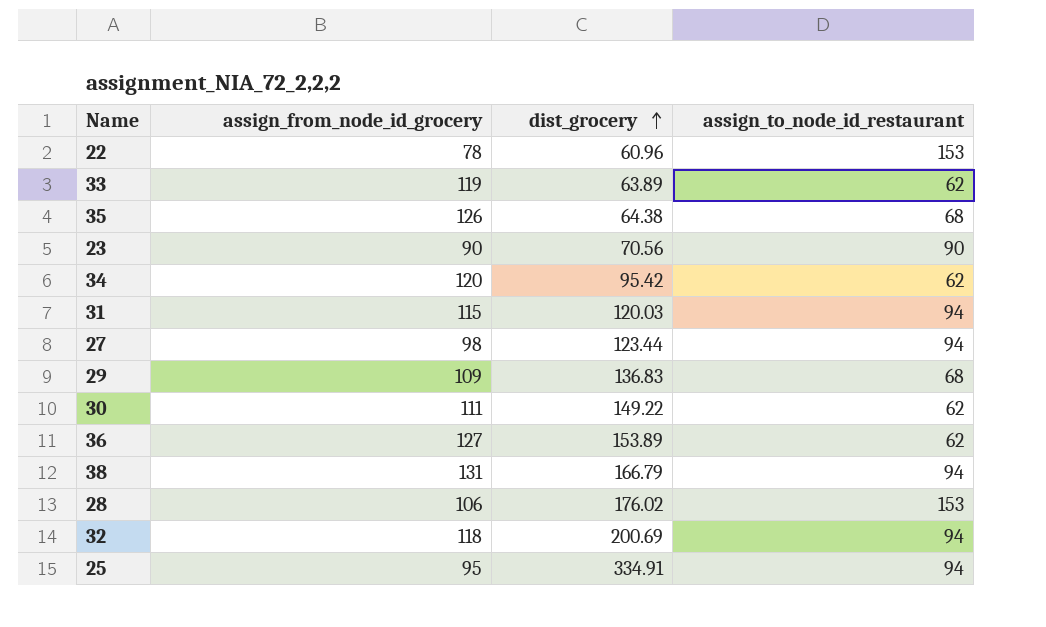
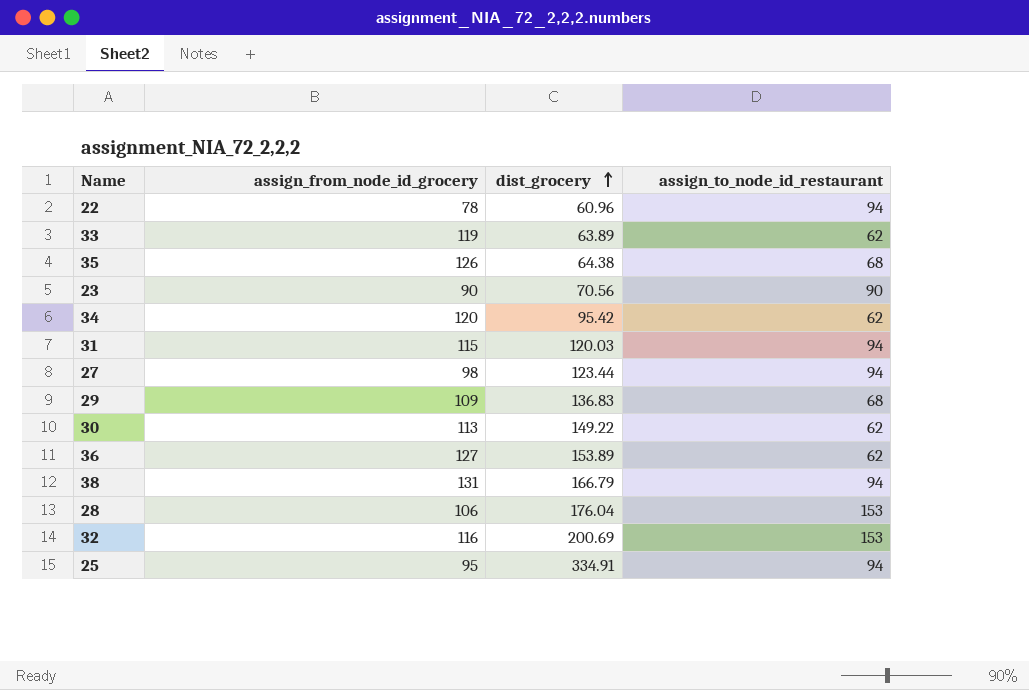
22 | assign_to_node_id_restaurant: 153 -> 94
30 | assign_from_node_id_grocery: 111 -> 113
28 | dist_grocery: 176.02 -> 176.04
32 | assign_from_node_id_grocery: 118 -> 116
32 | assign_to_node_id_restaurant: 94 -> 153

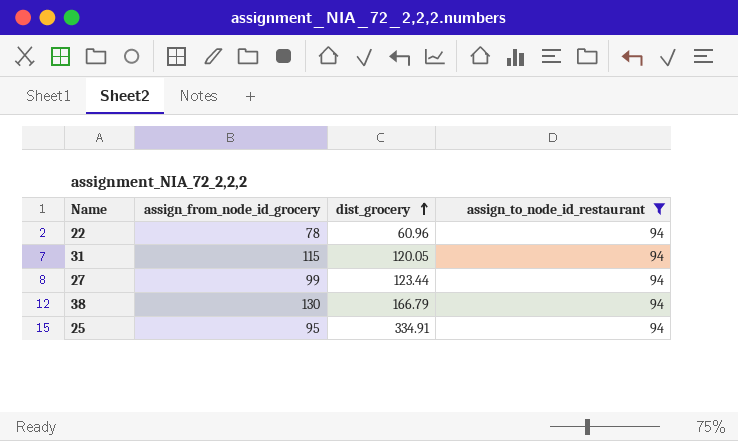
filter: none -> assign_to_node_id_restaurant = 94
31 | dist_grocery: 120.03 -> 120.05
27 | assign_from_node_id_grocery: 98 -> 99
38 | assign_from_node_id_grocery: 131 -> 130

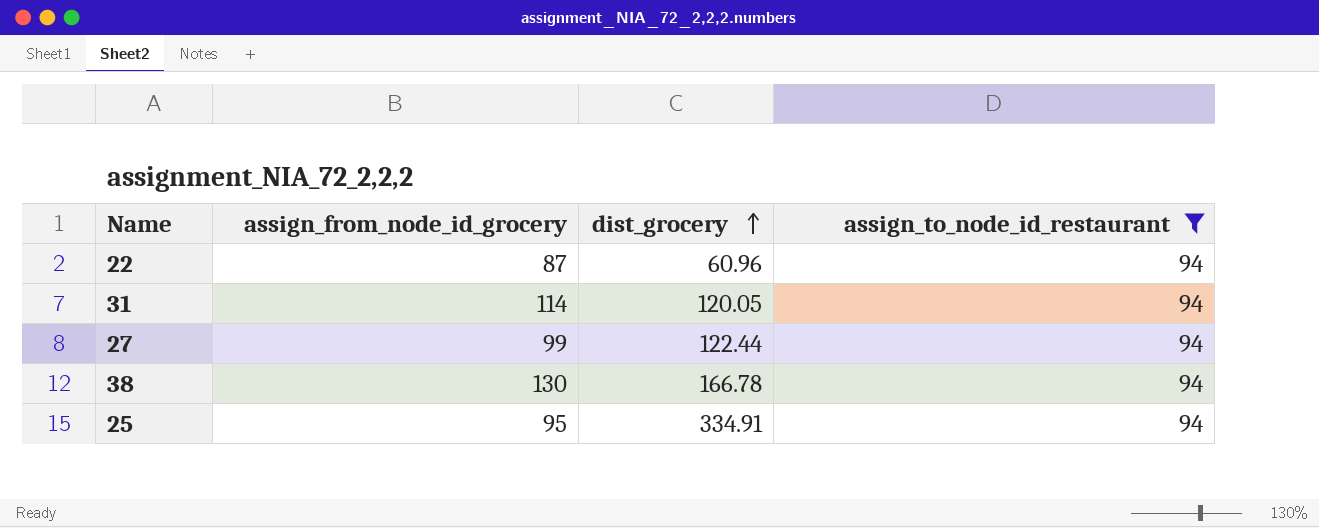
22 | assign_from_node_id_grocery: 78 -> 87
31 | assign_from_node_id_grocery: 115 -> 114
27 | dist_grocery: 123.44 -> 122.44
38 | dist_grocery: 166.79 -> 166.78

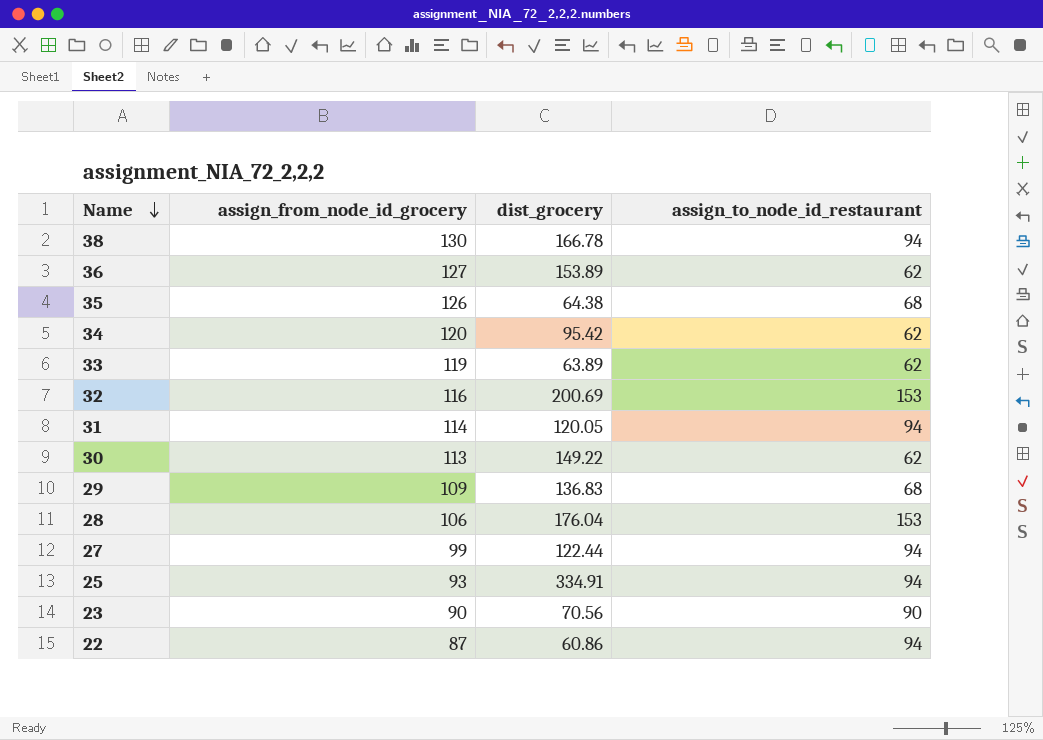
filter: assign_to_node_id_restaurant = 94 -> none
row order: dist_grocery ascending -> Name descending
25 | assign_from_node_id_grocery: 95 -> 93
22 | dist_grocery: 60.96 -> 60.86

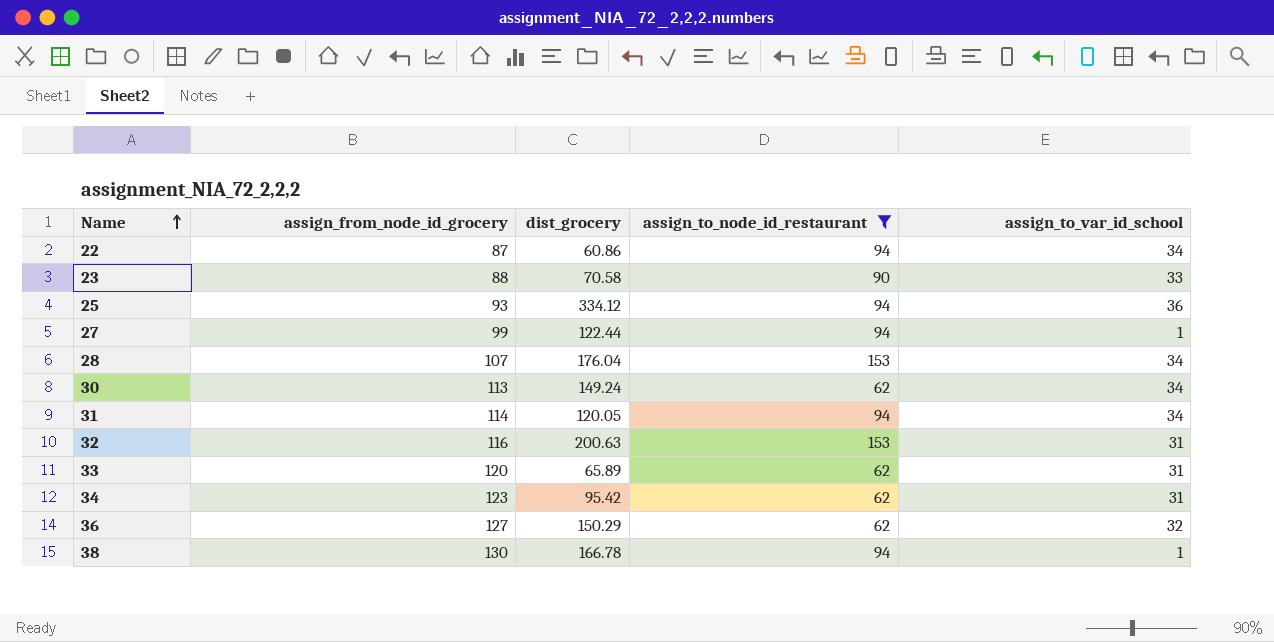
filter: none -> assign_to_node_id_restaurant != 68
row order: Name descending -> Name ascending
column assign_to_var_id_school | position: none -> 5
23 | assign_from_node_id_grocery: 90 -> 88
23 | dist_grocery: 70.56 -> 70.58
25 | dist_grocery: 334.91 -> 334.12
28 | assign_from_node_id_grocery: 106 -> 107
30 | dist_grocery: 149.22 -> 149.24
32 | dist_grocery: 200.69 -> 200.63
33 | assign_from_node_id_grocery: 119 -> 120
33 | dist_grocery: 63.89 -> 65.89
34 | assign_from_node_id_grocery: 120 -> 123
36 | dist_grocery: 153.89 -> 150.29

